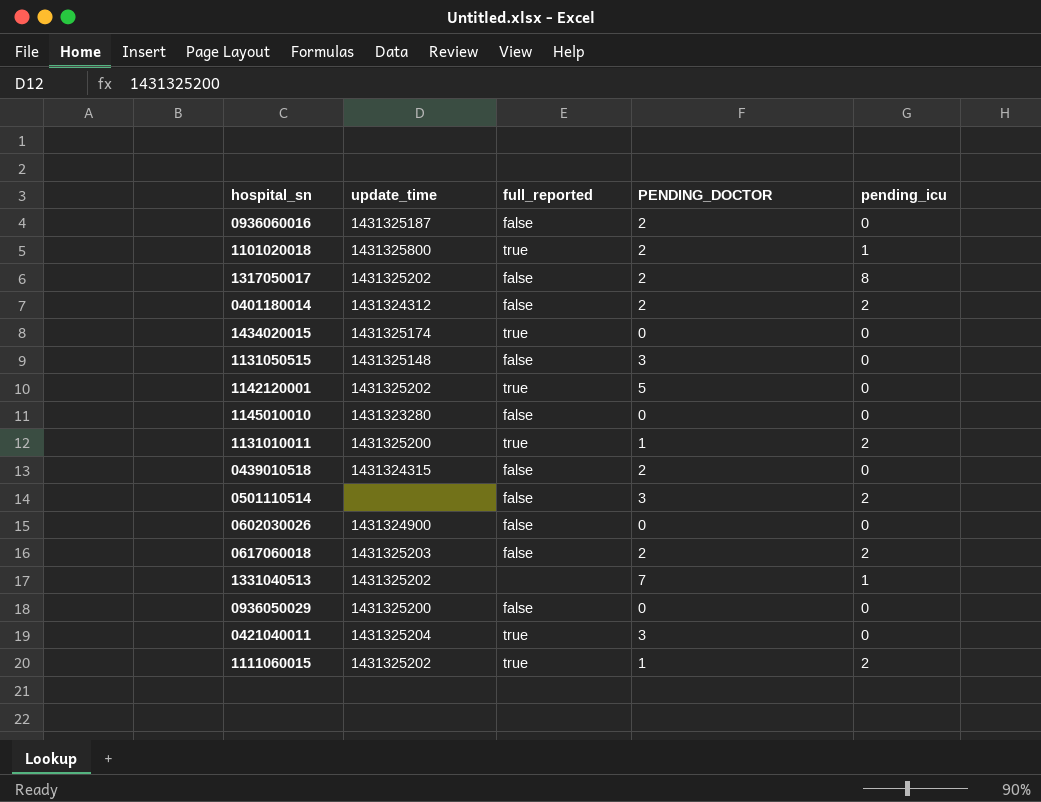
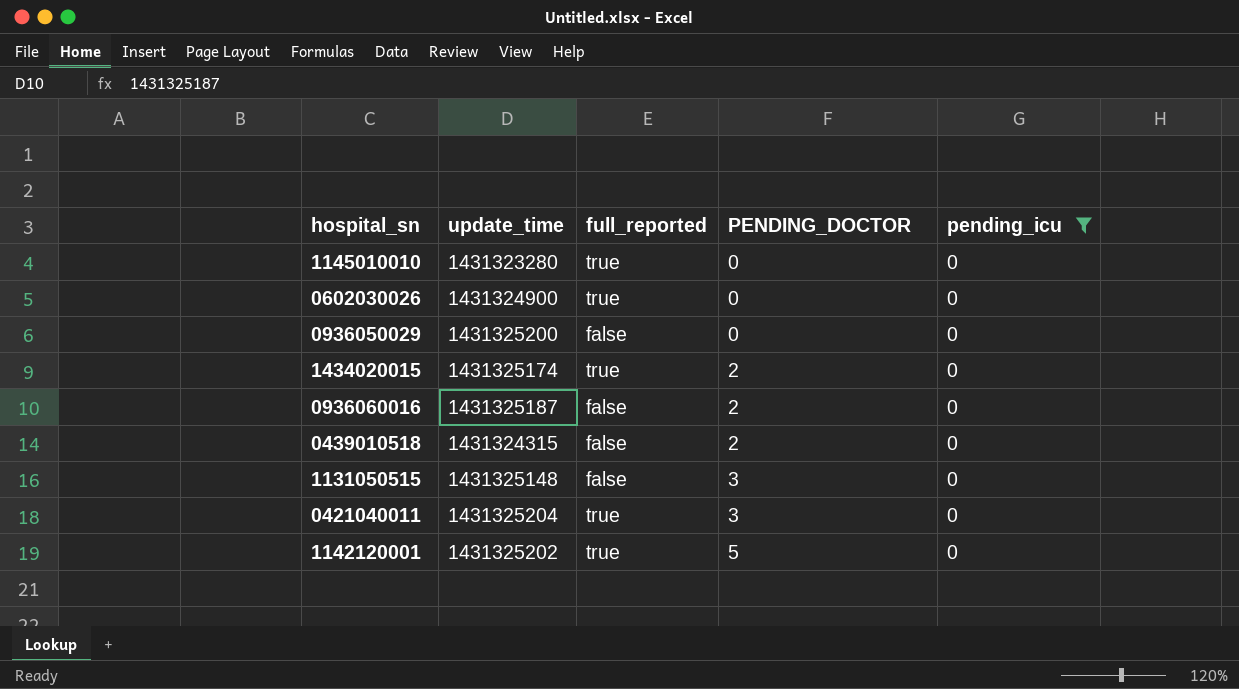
filter: none -> pending_icu = 0
row order: none -> PENDING_DOCTOR ascending
1145010010 | full_reported: false -> true
0602030026 | full_reported: false -> true
1434020015 | PENDING_DOCTOR: 0 -> 2

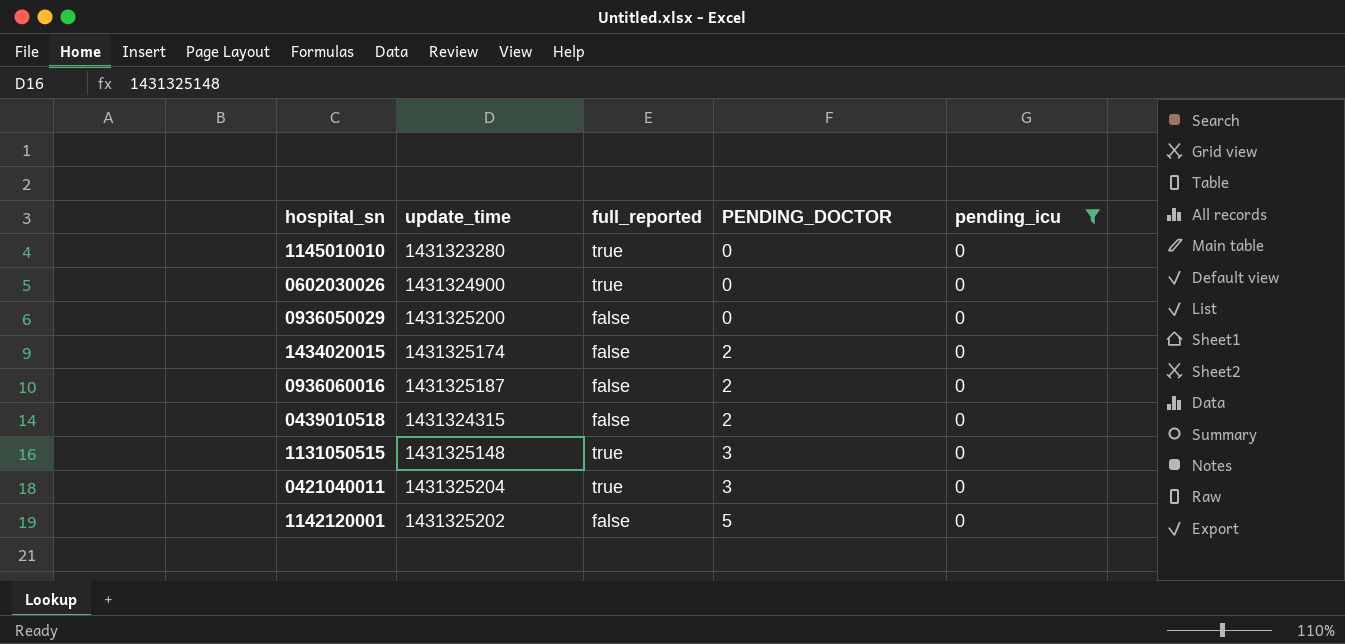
1434020015 | full_reported: true -> false
1131050515 | full_reported: false -> true
1142120001 | full_reported: true -> false

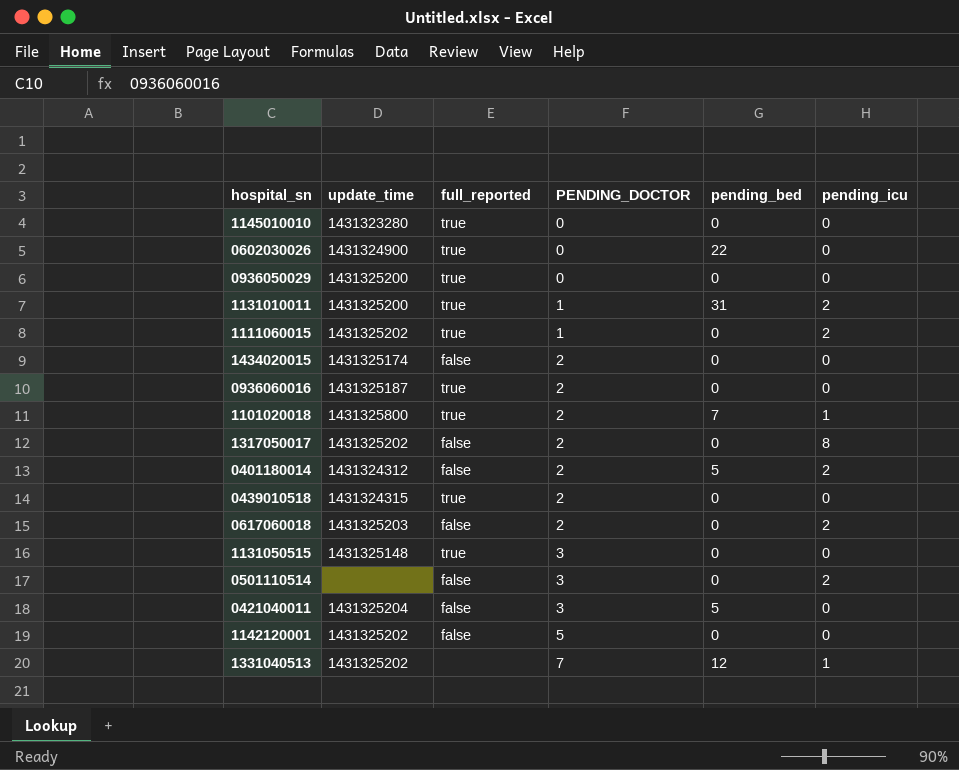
filter: pending_icu = 0 -> none
column pending_bed | position: none -> 5
0936050029 | full_reported: false -> true
0936060016 | full_reported: false -> true
0439010518 | full_reported: false -> true
0421040011 | full_reported: true -> false

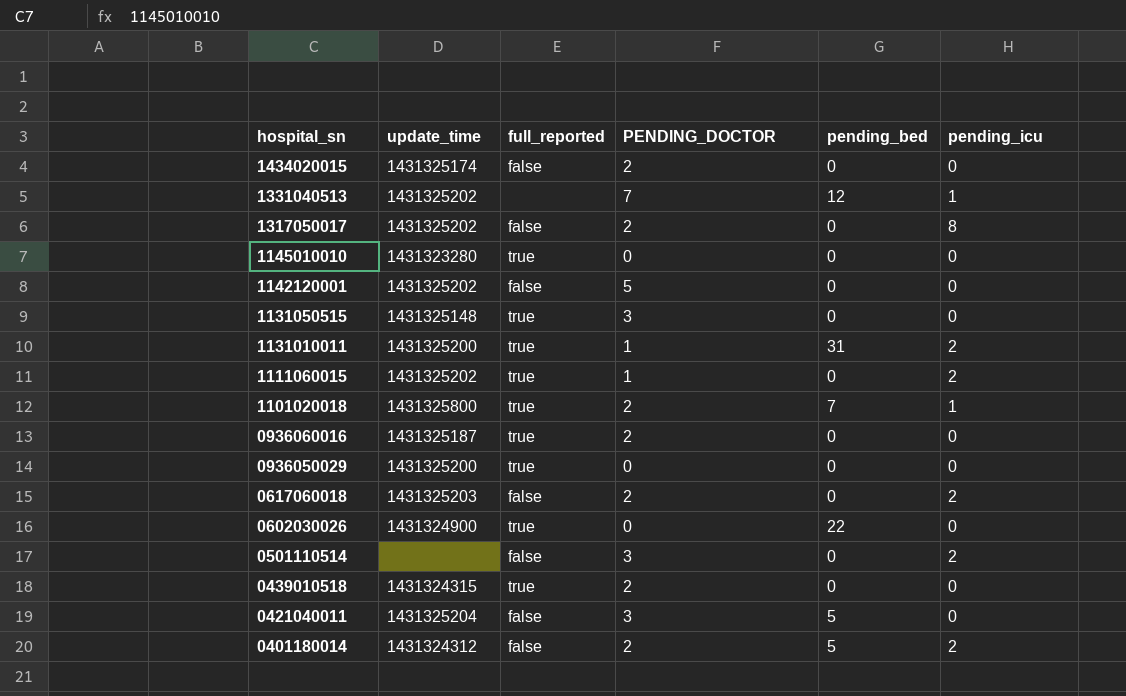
row order: PENDING_DOCTOR ascending -> hospital_sn descending

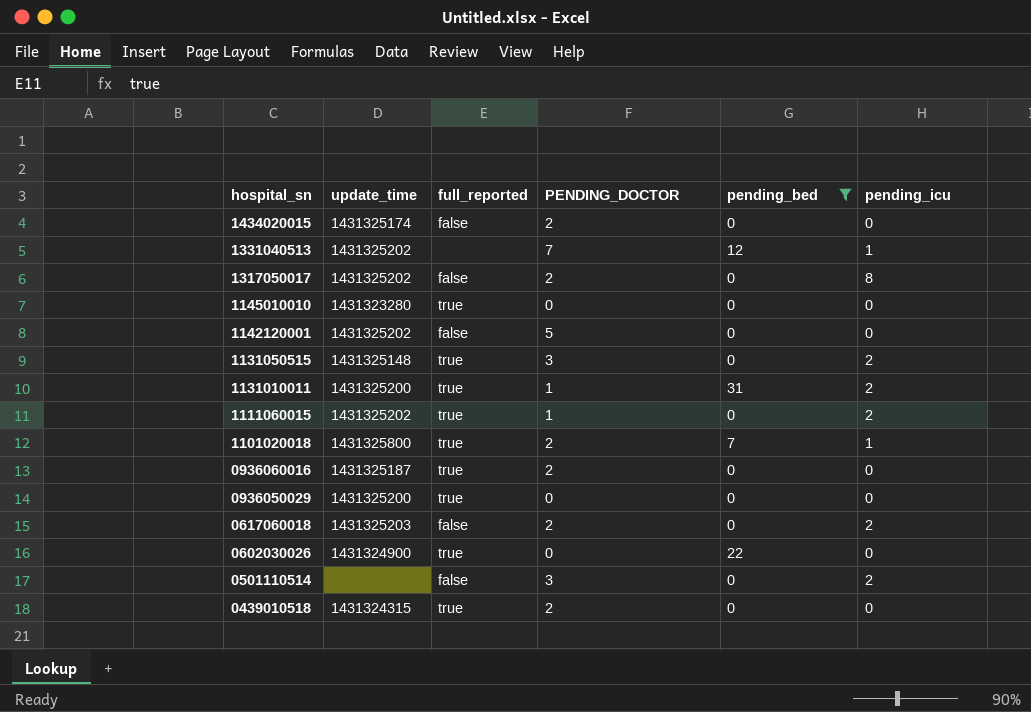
filter: none -> pending_bed != 5
1131050515 | pending_icu: 0 -> 2

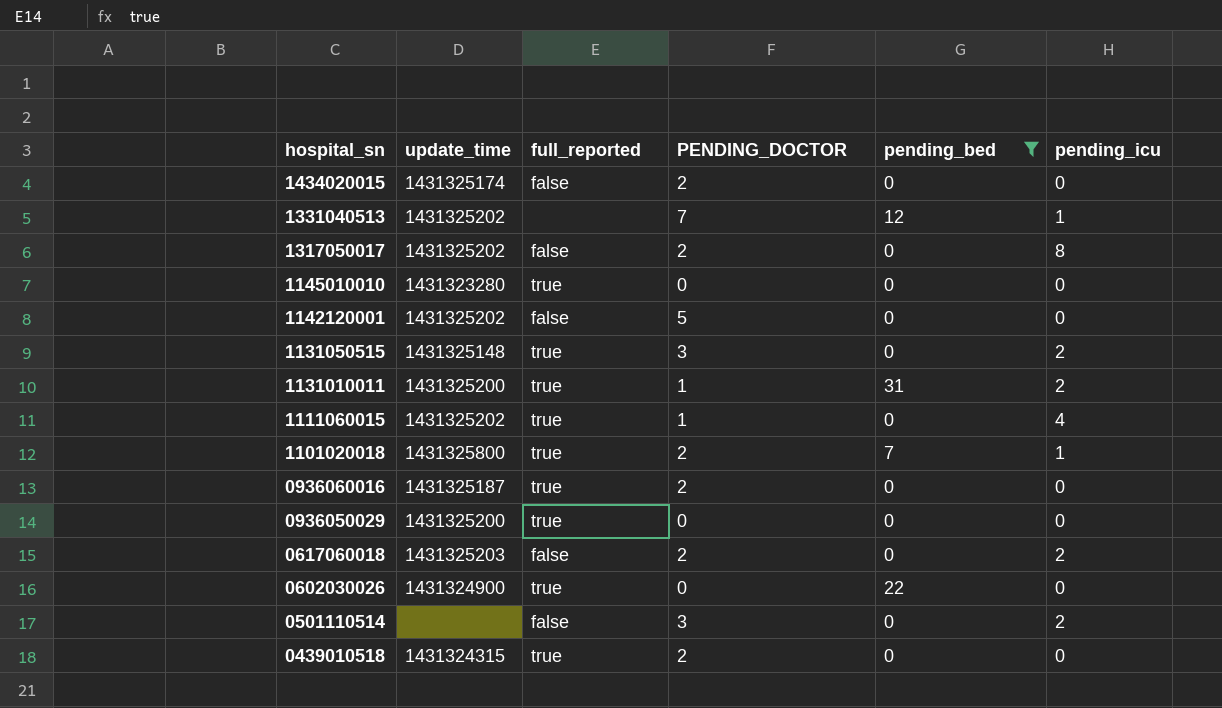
1111060015 | pending_icu: 2 -> 4

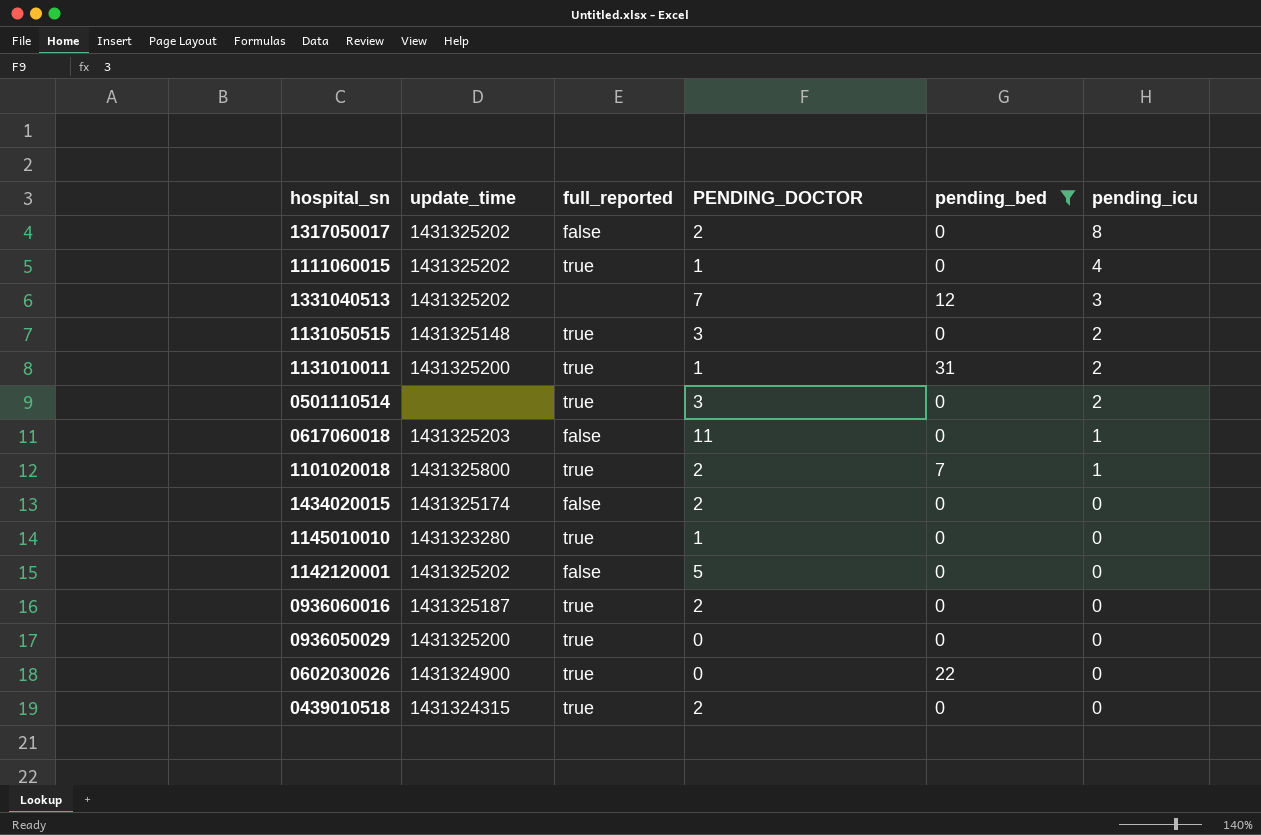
row order: hospital_sn descending -> pending_icu descending
1331040513 | pending_icu: 1 -> 3
0501110514 | full_reported: false -> true
0617060018 | PENDING_DOCTOR: 2 -> 11
0617060018 | pending_icu: 2 -> 1
1145010010 | PENDING_DOCTOR: 0 -> 1

